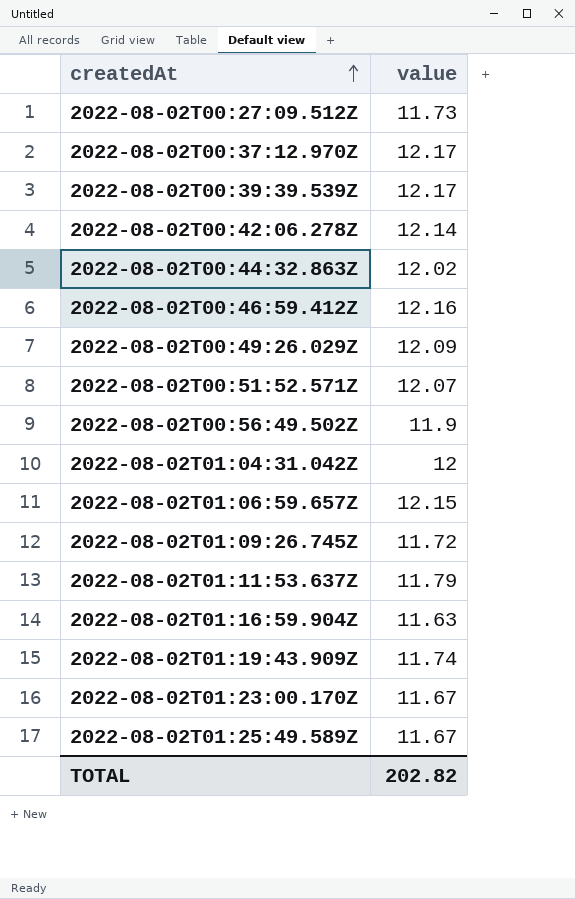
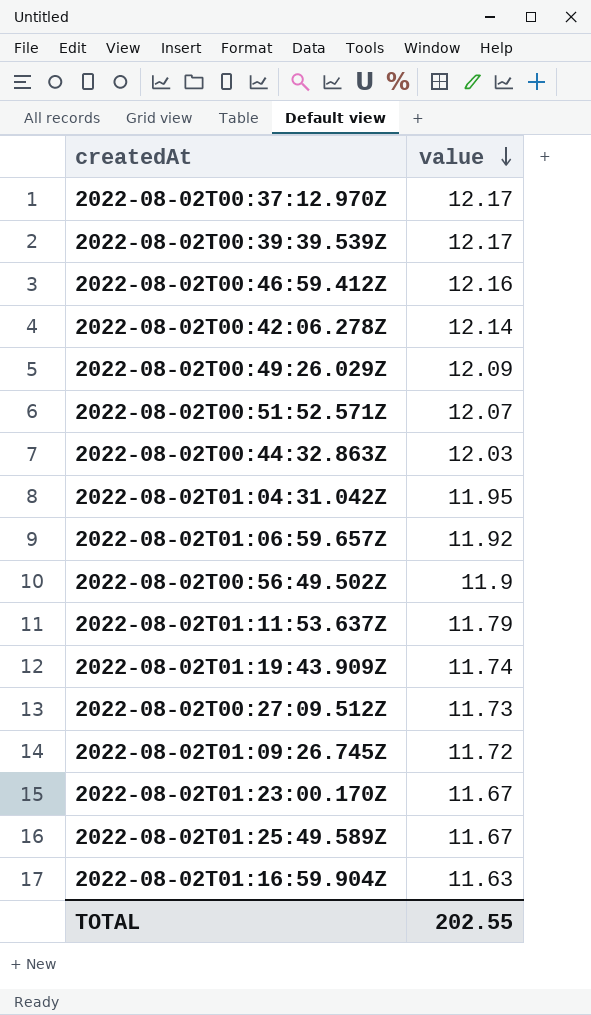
row order: createdAt ascending -> value descending
2022-08-02T00:44:32.863Z | value: 12.02 -> 12.03
2022-08-02T01:04:31.042Z | value: 12 -> 11.95
2022-08-02T01:06:59.657Z | value: 12.15 -> 11.92
TOTAL | value: 202.82 -> 202.55

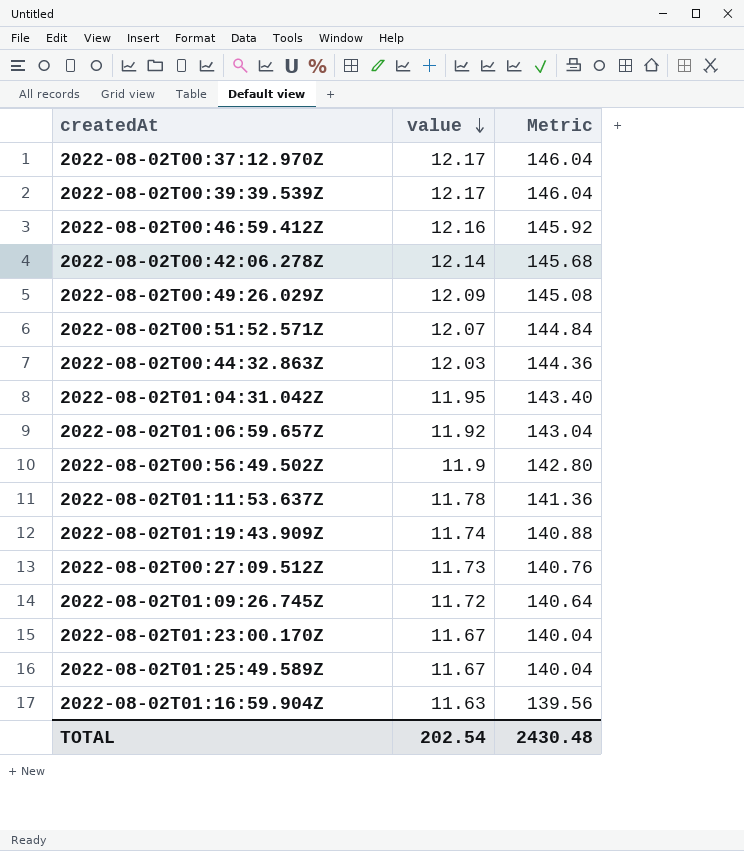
column Metric | formula: none -> [value] * 12
2022-08-02T01:11:53.637Z | value: 11.79 -> 11.78
TOTAL | value: 202.55 -> 202.54

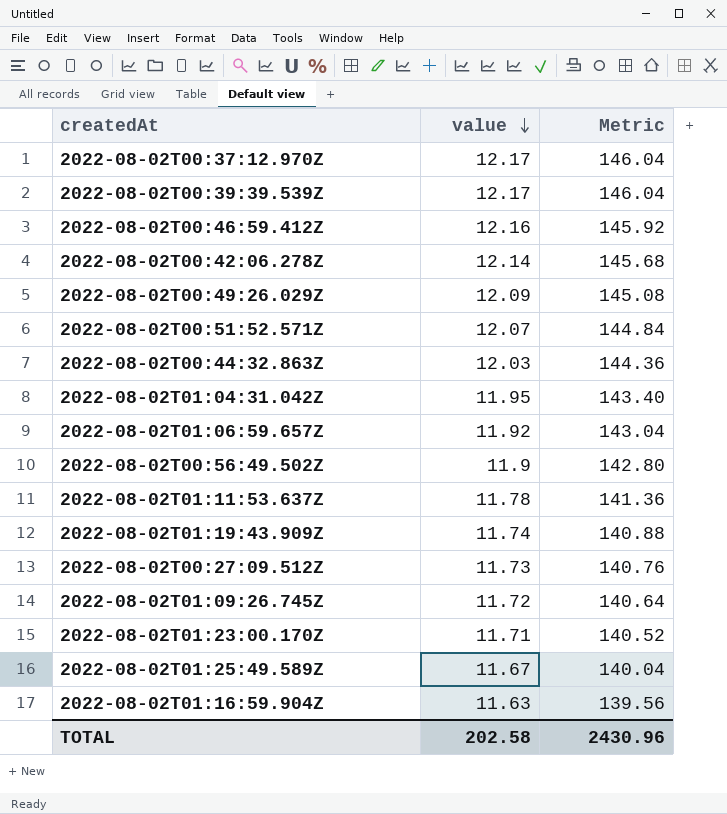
2022-08-02T01:23:00.170Z | value: 11.67 -> 11.71
2022-08-02T01:23:00.170Z | Metric: 140.04 -> 140.52
TOTAL | value: 202.54 -> 202.58
TOTAL | Metric: 2430.48 -> 2430.96

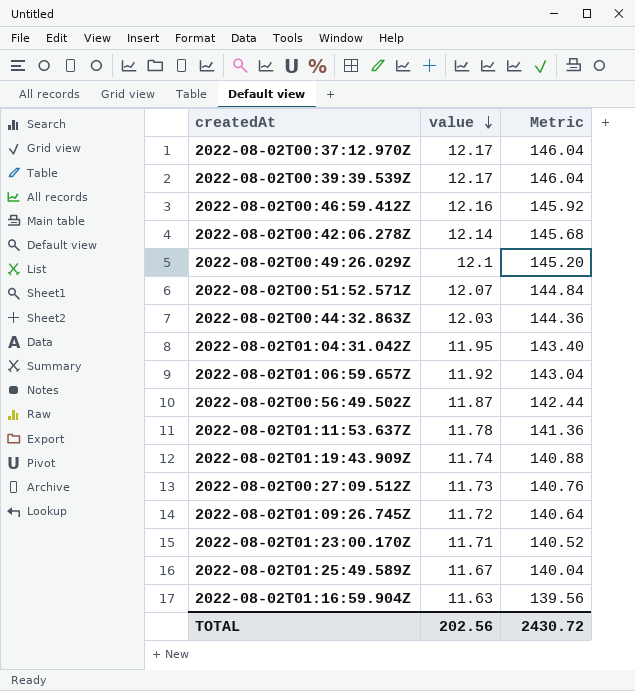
2022-08-02T00:49:26.029Z | value: 12.09 -> 12.1
2022-08-02T00:49:26.029Z | Metric: 145.08 -> 145.20
2022-08-02T00:56:49.502Z | value: 11.9 -> 11.87
2022-08-02T00:56:49.502Z | Metric: 142.80 -> 142.44
TOTAL | value: 202.58 -> 202.56
TOTAL | Metric: 2430.96 -> 2430.72

